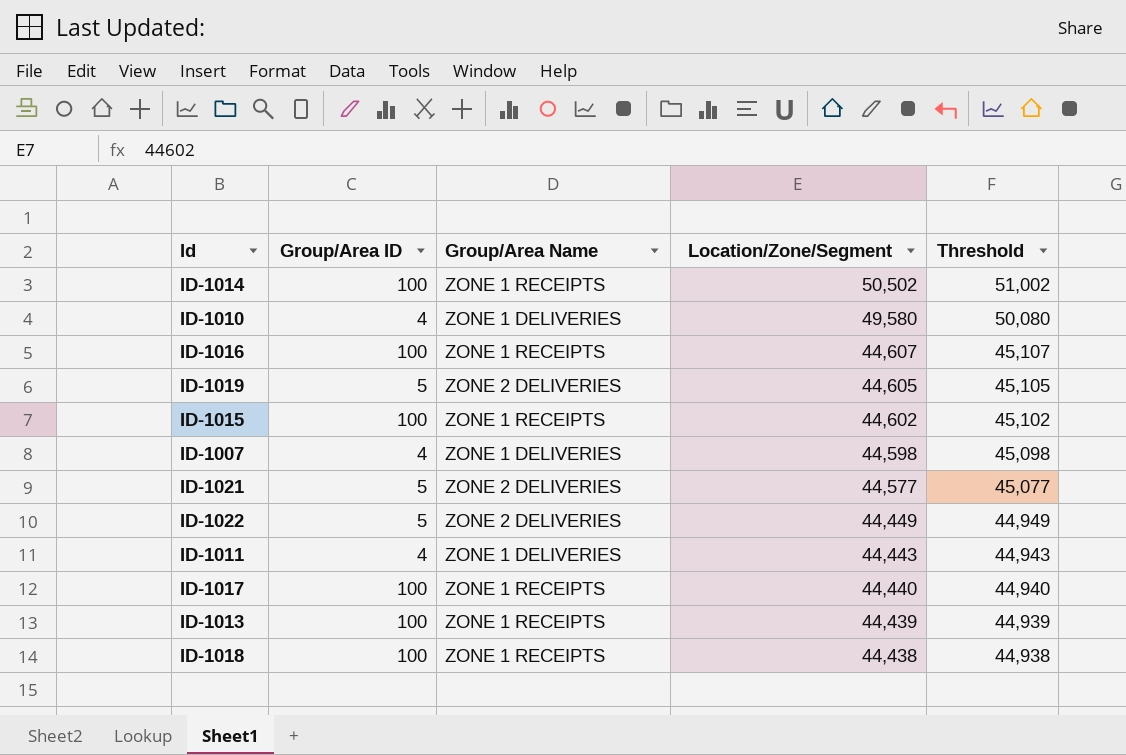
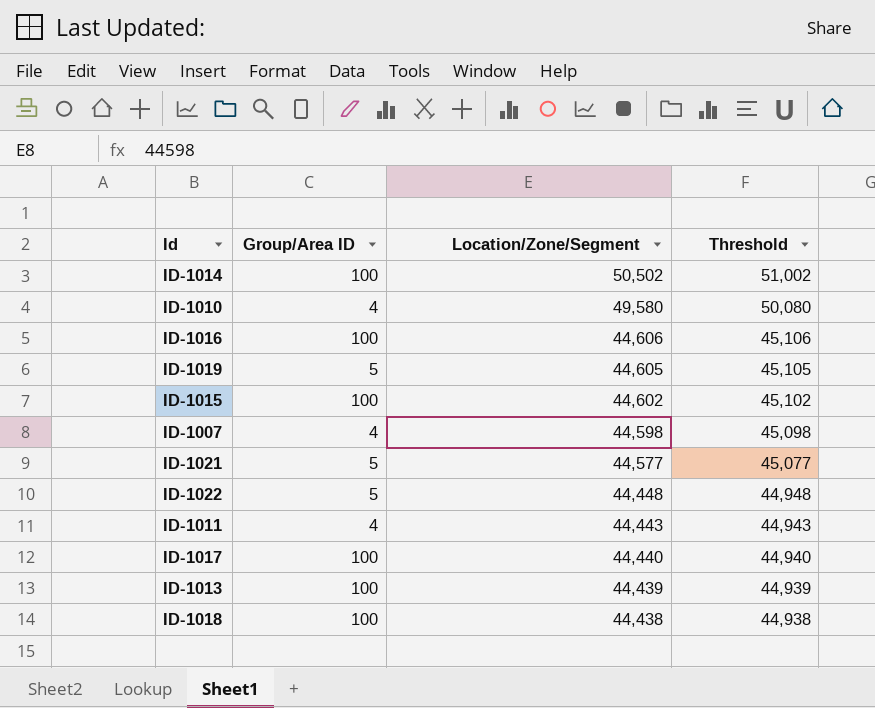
column Group/Area Name | position: 3 -> none
ID-1016 | Location/Zone/Segment: 44,607 -> 44,606
ID-1016 | Threshold: 45,107 -> 45,106
ID-1022 | Location/Zone/Segment: 44,449 -> 44,448
ID-1022 | Threshold: 44,949 -> 44,948

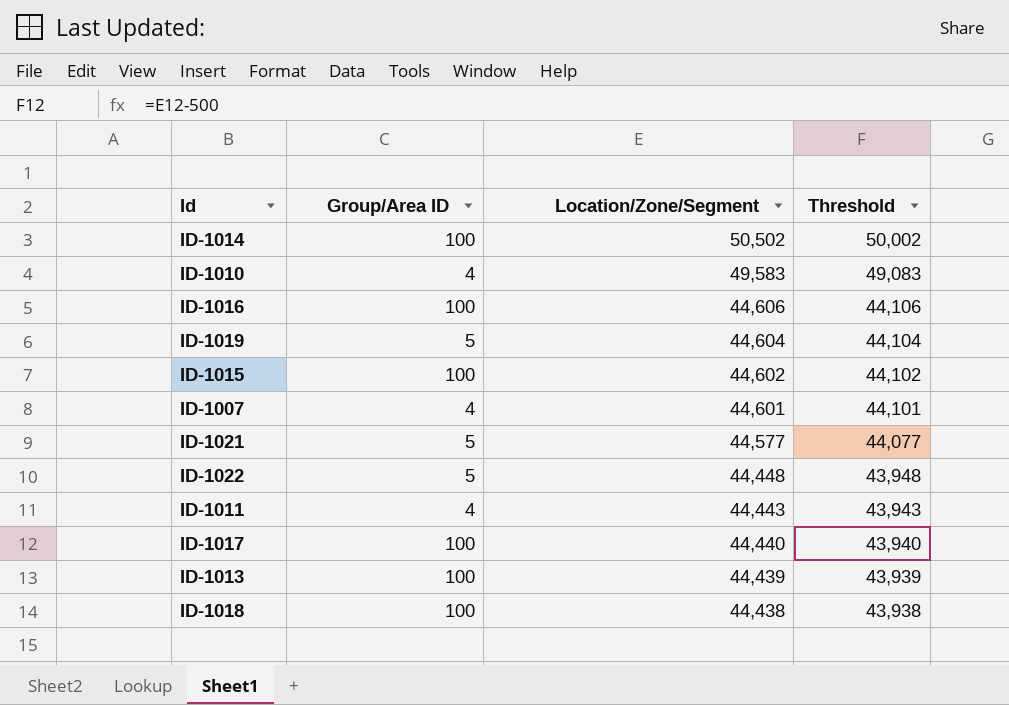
column Threshold | formula: [Location/Zone/Segment] + 500 -> [Location/Zone/Segment] - 500
ID-1010 | Location/Zone/Segment: 49,580 -> 49,583
ID-1019 | Location/Zone/Segment: 44,605 -> 44,604
ID-1007 | Location/Zone/Segment: 44,598 -> 44,601

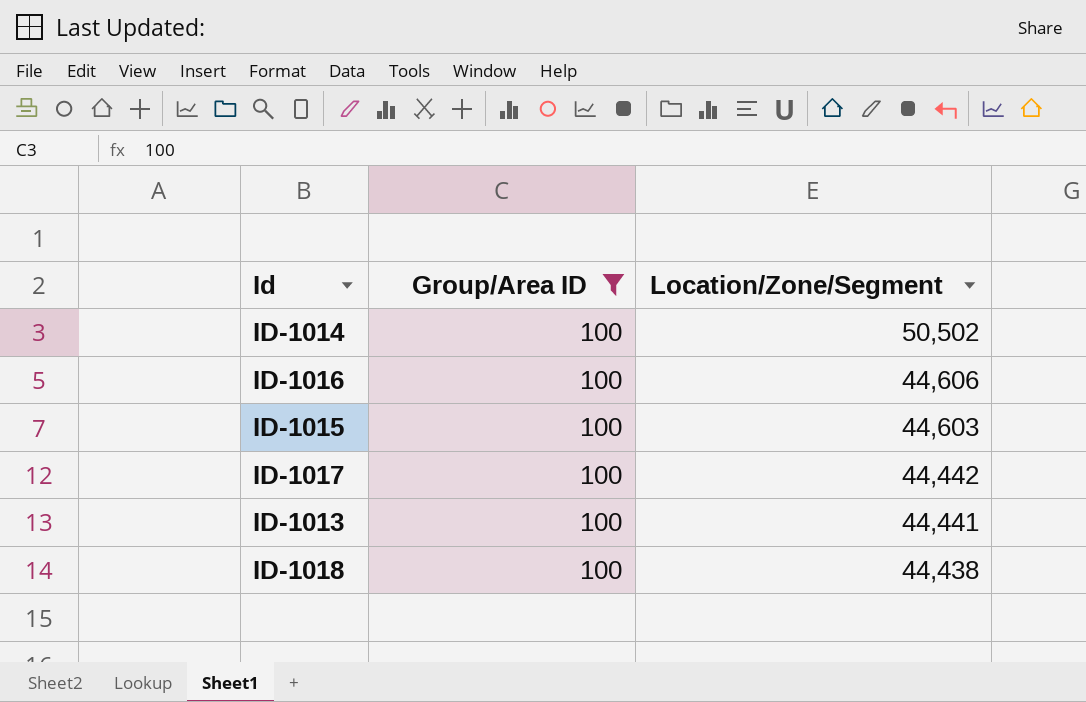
filter: none -> Group/Area ID = 100
column Threshold | formula: [Location/Zone/Segment] - 500 -> none
ID-1015 | Location/Zone/Segment: 44,602 -> 44,603
ID-1017 | Location/Zone/Segment: 44,440 -> 44,442
ID-1013 | Location/Zone/Segment: 44,439 -> 44,441

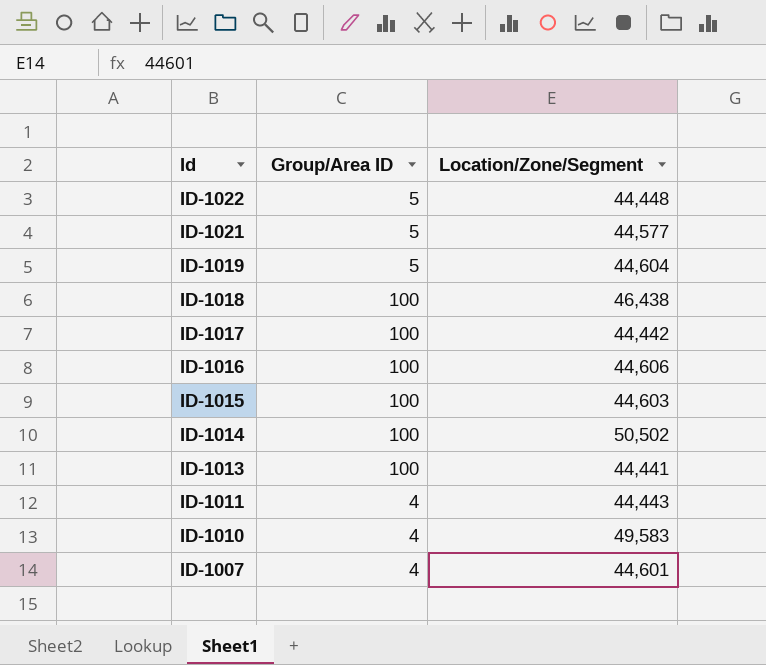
filter: Group/Area ID = 100 -> none
row order: Location/Zone/Segment descending -> Id descending
ID-1018 | Location/Zone/Segment: 44,438 -> 46,438

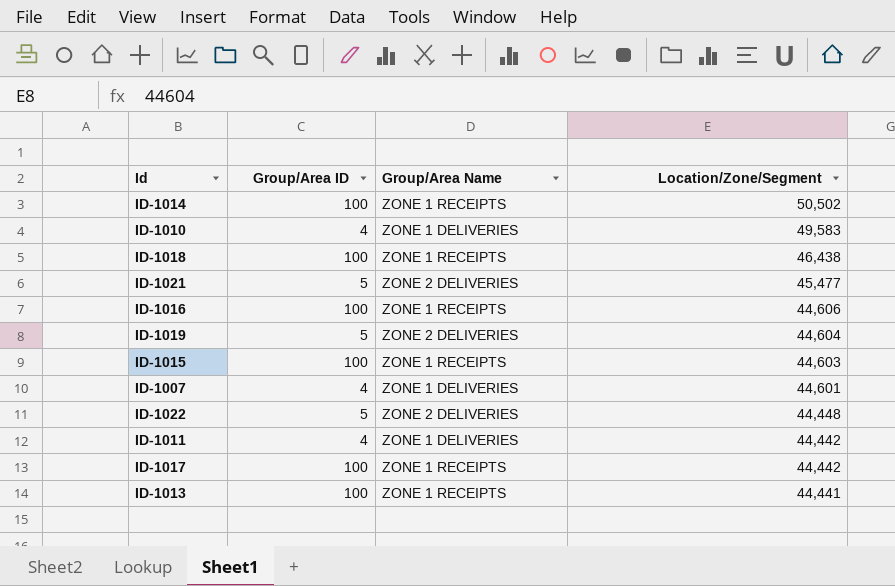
row order: Id descending -> Location/Zone/Segment descending
column Group/Area Name | position: none -> 3
ID-1021 | Location/Zone/Segment: 44,577 -> 45,477
ID-1011 | Location/Zone/Segment: 44,443 -> 44,442

